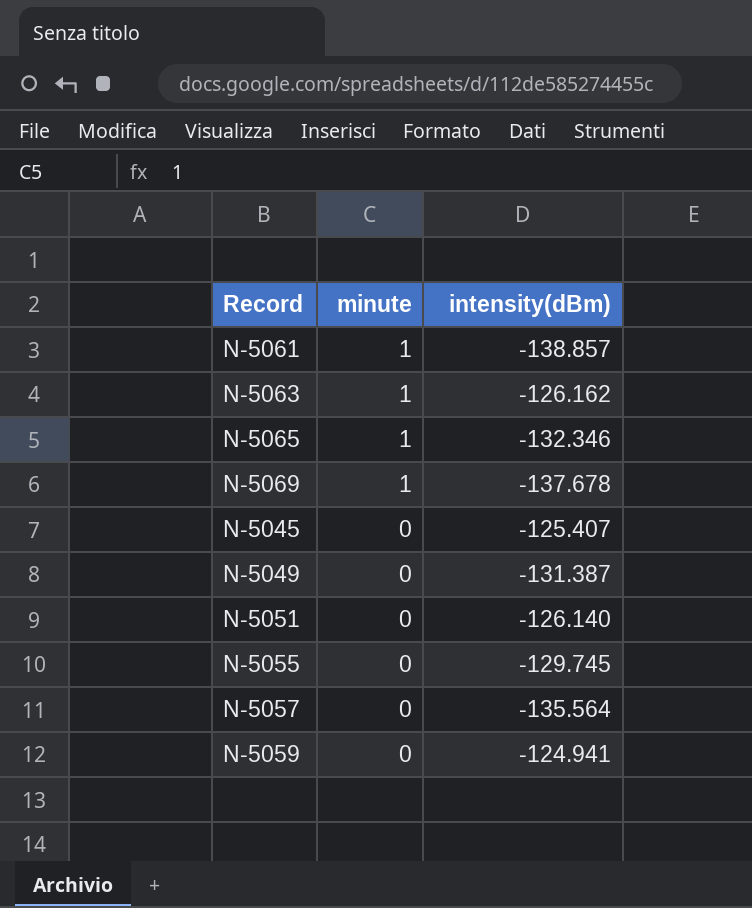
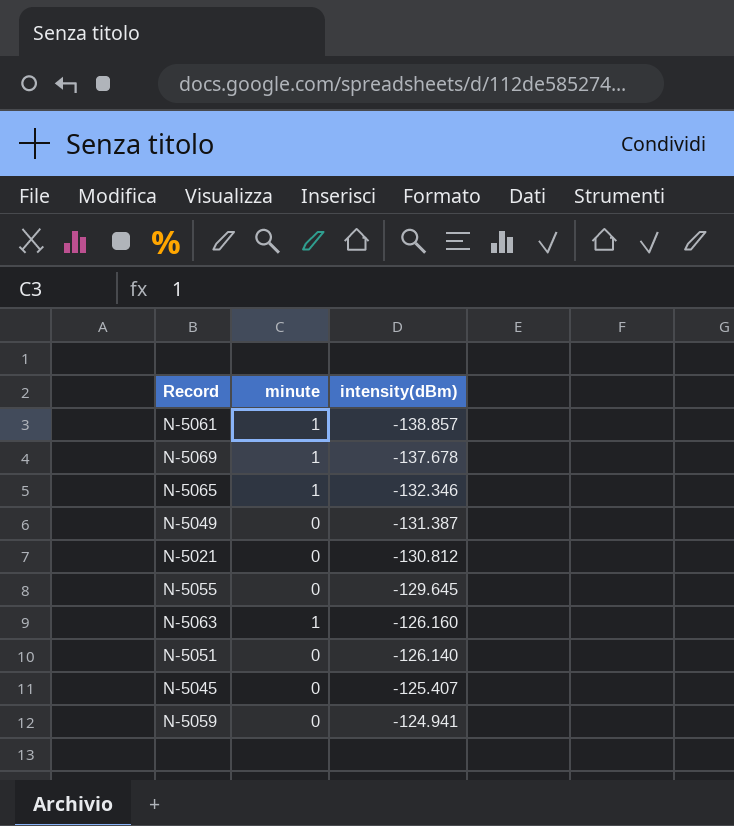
row order: minute descending -> intensity(dBm) ascending
row N-5057: 0 | -135.564 -> none
row N-5021: none -> 0 | -130.812
N-5055 | intensity(dBm): -129.745 -> -129.645
N-5063 | intensity(dBm): -126.162 -> -126.160

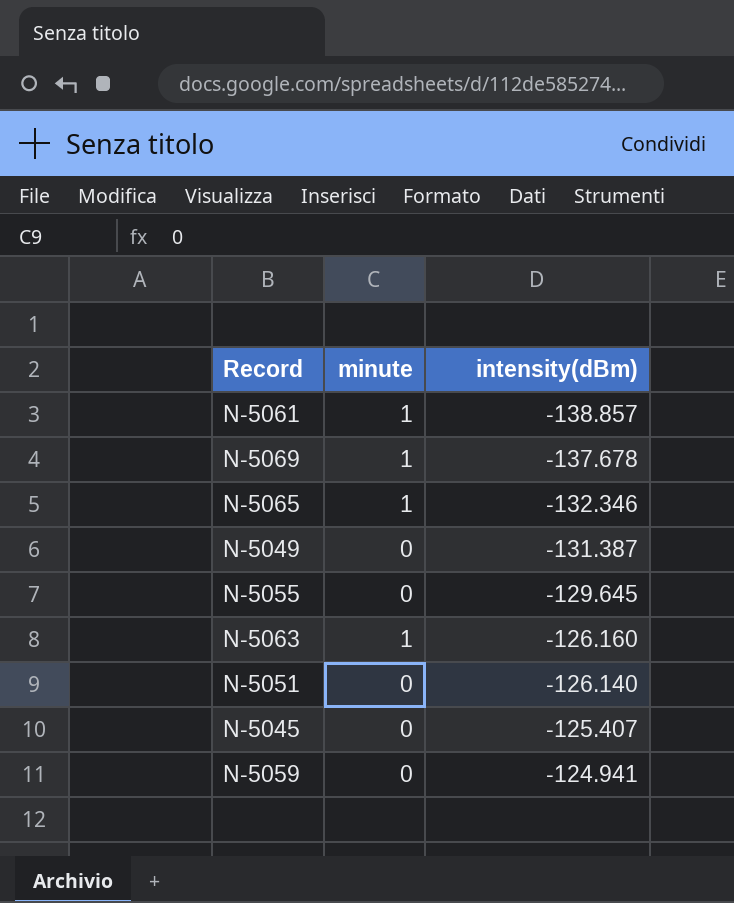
row N-5021: 0 | -130.812 -> none

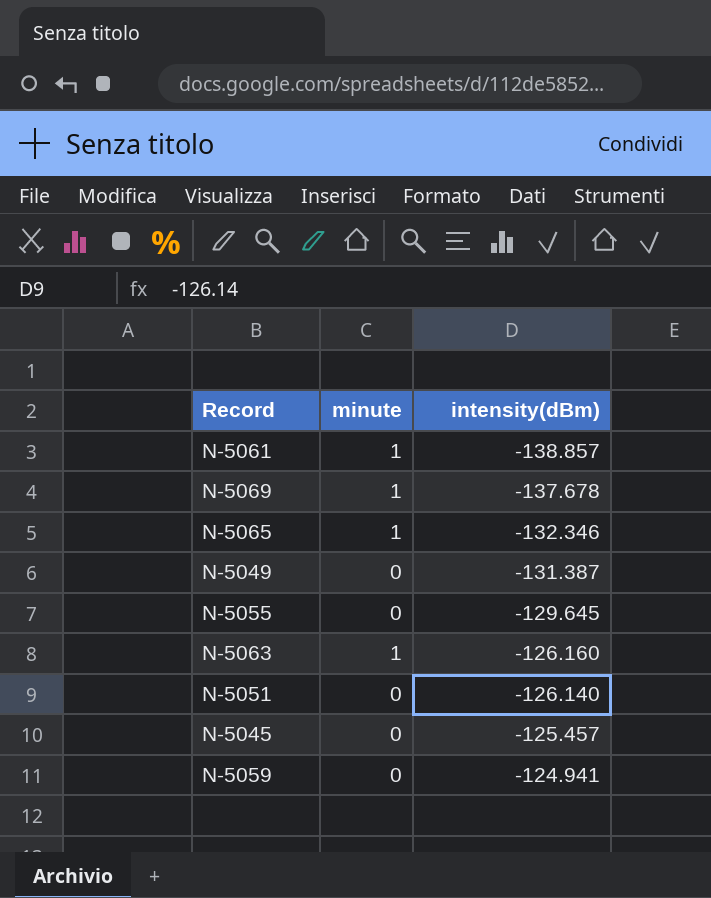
N-5045 | intensity(dBm): -125.407 -> -125.457

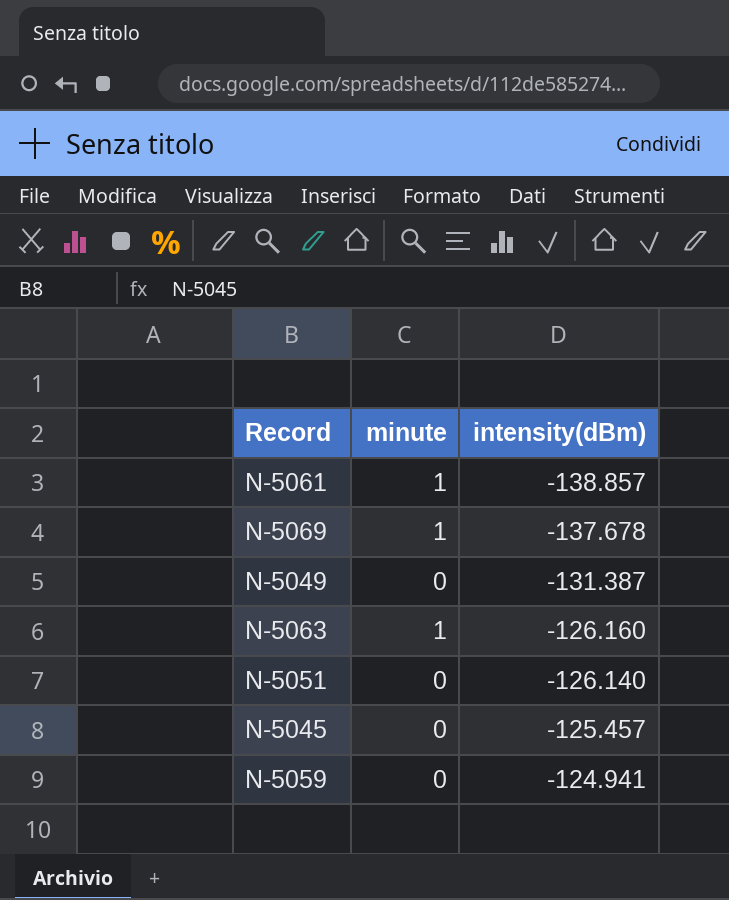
row N-5065: 1 | -132.346 -> none
row N-5055: 0 | -129.645 -> none

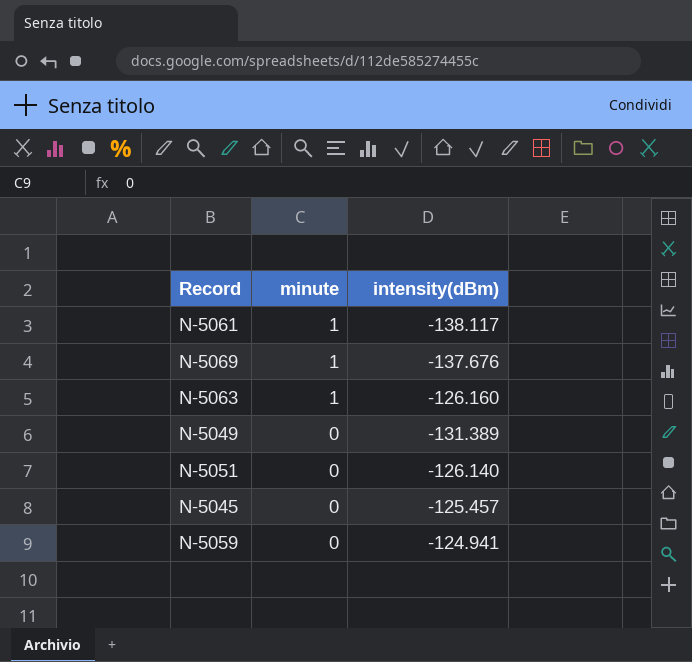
row order: intensity(dBm) ascending -> minute descending
N-5061 | intensity(dBm): -138.857 -> -138.117
N-5069 | intensity(dBm): -137.678 -> -137.676
N-5049 | intensity(dBm): -131.387 -> -131.389

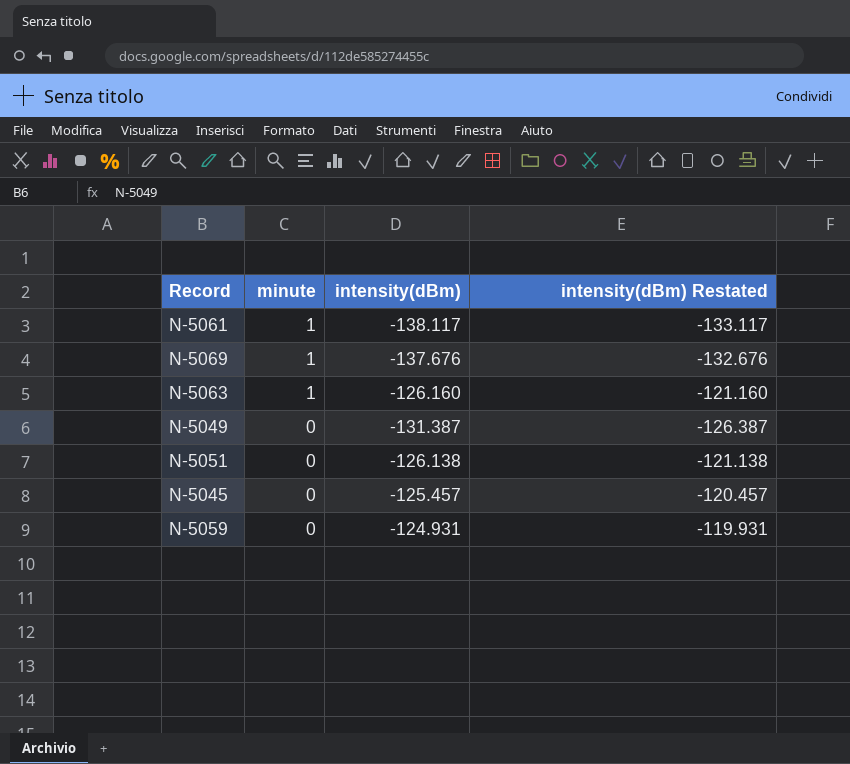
column intensity(dBm) Restated | formula: none -> [intensity(dBm)] + 5
N-5049 | intensity(dBm): -131.389 -> -131.387
N-5051 | intensity(dBm): -126.140 -> -126.138
N-5059 | intensity(dBm): -124.941 -> -124.931

